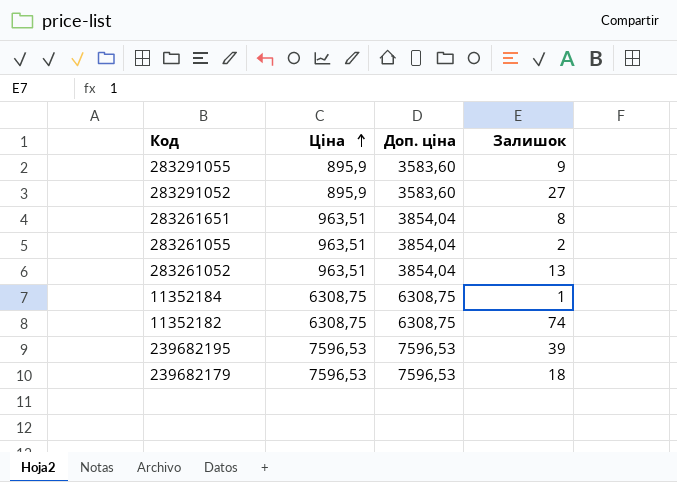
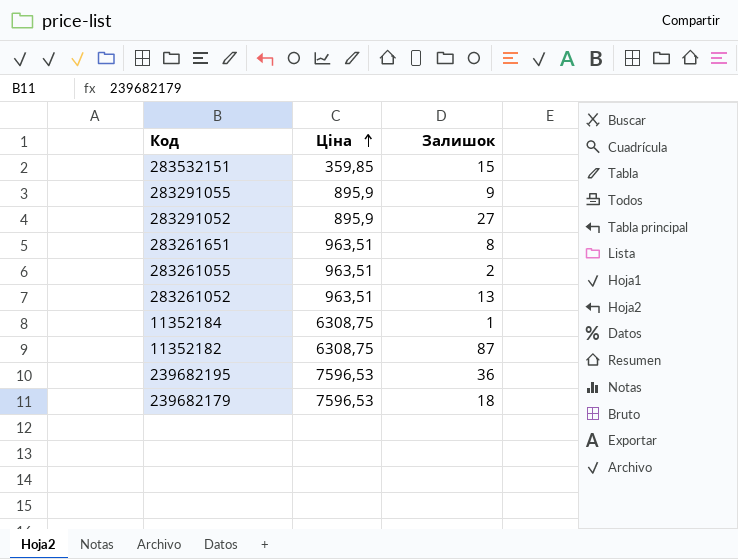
column Доп. ціна | position: 3 -> none
row 283532151: none -> 359,85 | 15
11352182 | Залишок: 74 -> 87
239682195 | Залишок: 39 -> 36

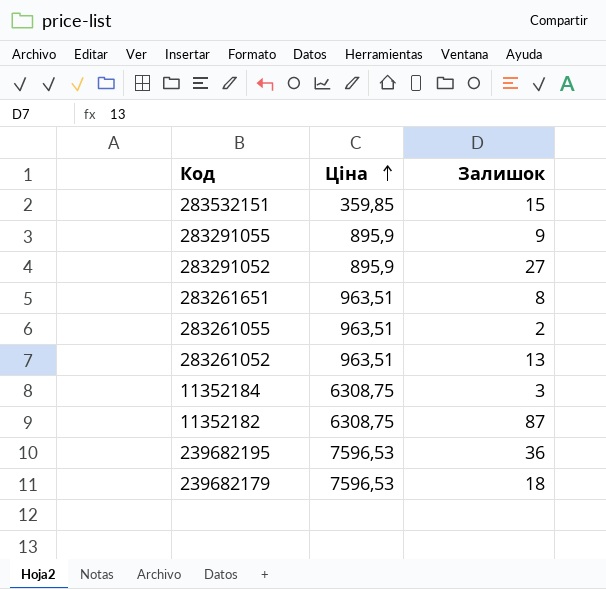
11352184 | Залишок: 1 -> 3

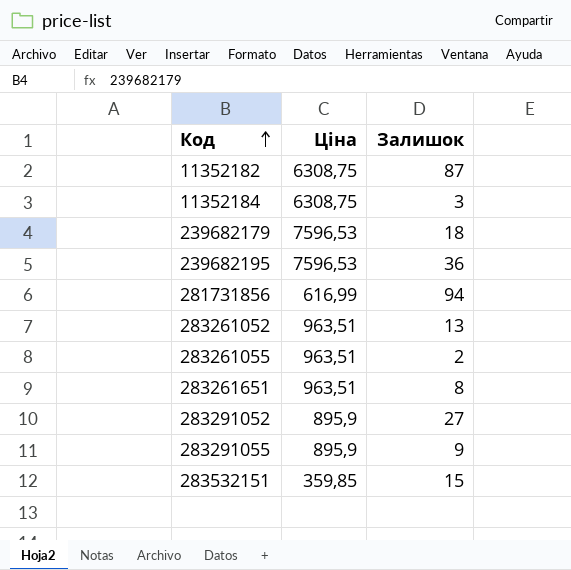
row order: Ціна ascending -> Код ascending
row 281731856: none -> 616,99 | 94

